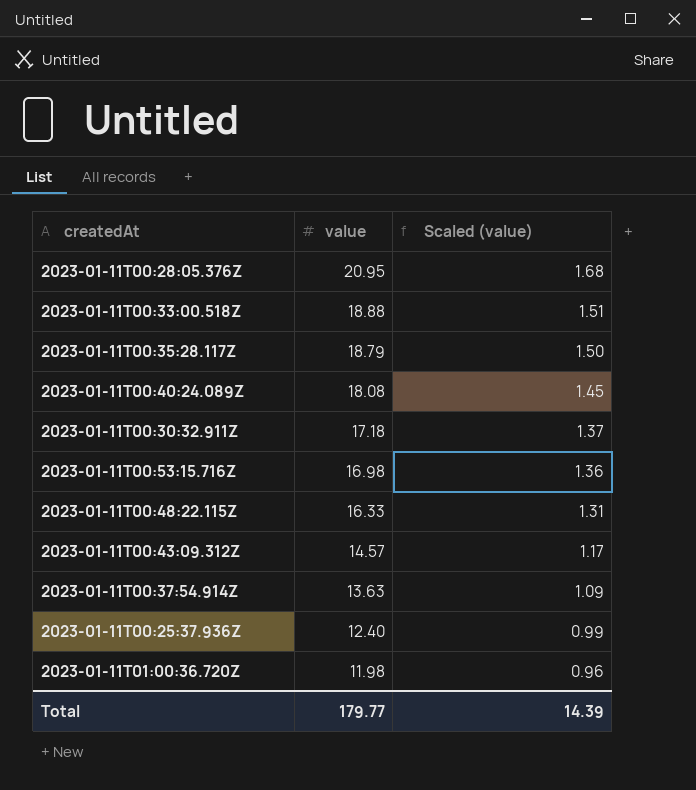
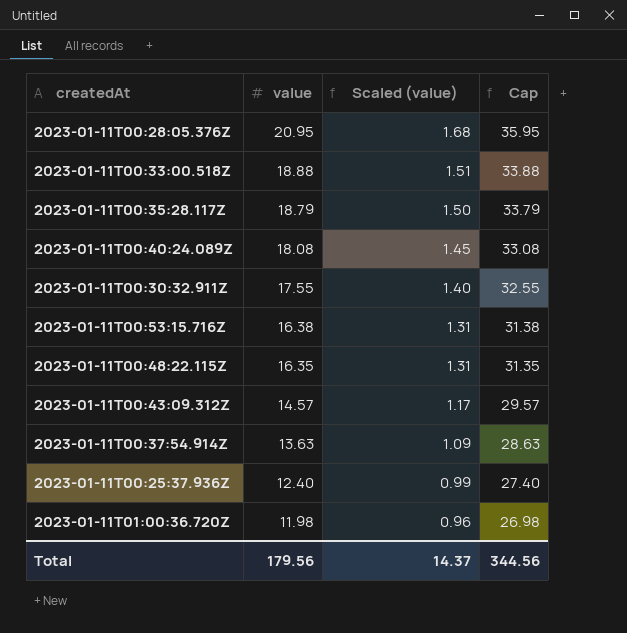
column Cap | formula: none -> [value] + 15
2023-01-11T00:30:32.911Z | value: 17.18 -> 17.55
2023-01-11T00:30:32.911Z | Scaled (value): 1.37 -> 1.40
2023-01-11T00:53:15.716Z | value: 16.98 -> 16.38
2023-01-11T00:53:15.716Z | Scaled (value): 1.36 -> 1.31
2023-01-11T00:48:22.115Z | value: 16.33 -> 16.35
Total | value: 179.77 -> 179.56
Total | Scaled (value): 14.39 -> 14.37

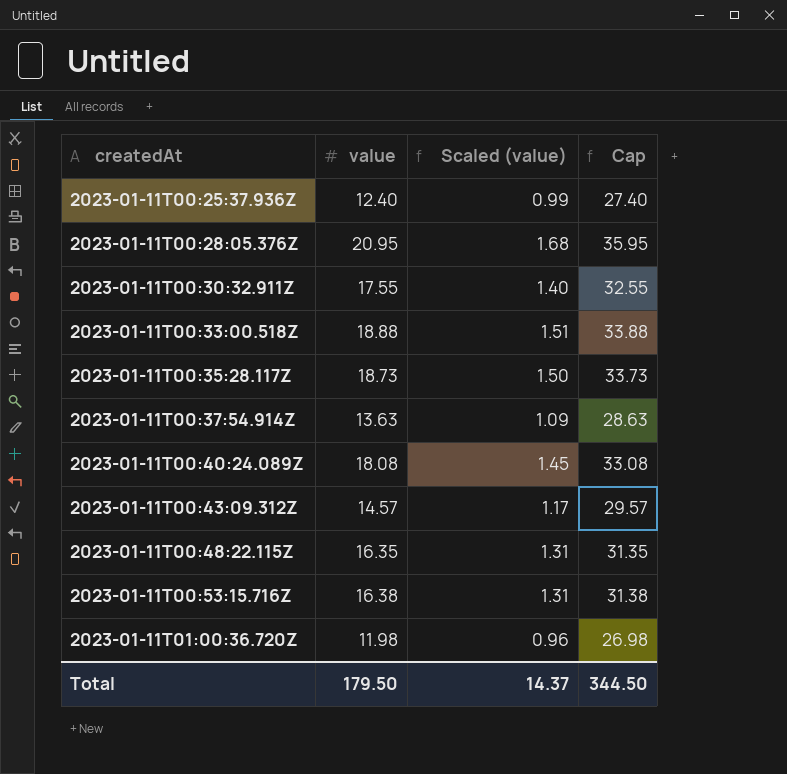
row order: value descending -> createdAt ascending
2023-01-11T00:35:28.117Z | value: 18.79 -> 18.73
2023-01-11T00:35:28.117Z | Cap: 33.79 -> 33.73
Total | value: 179.56 -> 179.50
Total | Cap: 344.56 -> 344.50

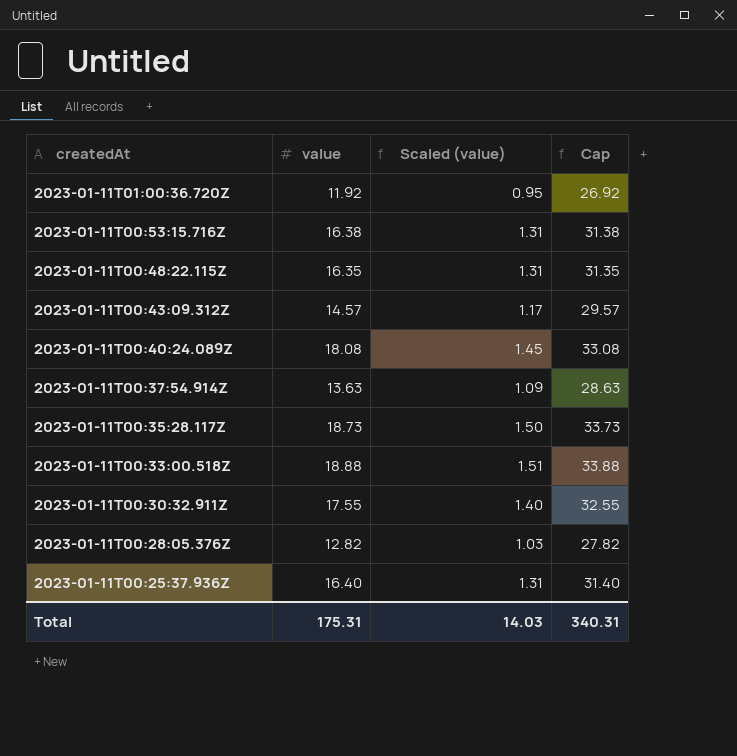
row order: createdAt ascending -> createdAt descending
2023-01-11T01:00:36.720Z | value: 11.98 -> 11.92
2023-01-11T01:00:36.720Z | Scaled (value): 0.96 -> 0.95
2023-01-11T01:00:36.720Z | Cap: 26.98 -> 26.92
2023-01-11T00:28:05.376Z | value: 20.95 -> 12.82
2023-01-11T00:28:05.376Z | Scaled (value): 1.68 -> 1.03
2023-01-11T00:28:05.376Z | Cap: 35.95 -> 27.82
2023-01-11T00:25:37.936Z | value: 12.40 -> 16.40
2023-01-11T00:25:37.936Z | Scaled (value): 0.99 -> 1.31
2023-01-11T00:25:37.936Z | Cap: 27.40 -> 31.40
Total | value: 179.50 -> 175.31
Total | Scaled (value): 14.37 -> 14.03
Total | Cap: 344.50 -> 340.31

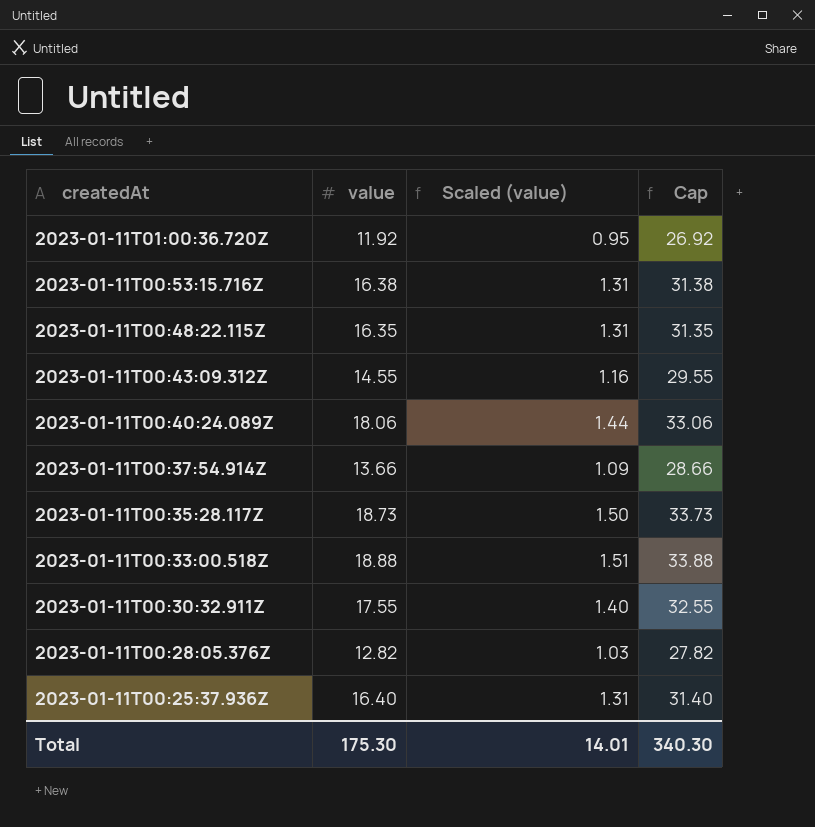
2023-01-11T00:43:09.312Z | value: 14.57 -> 14.55
2023-01-11T00:43:09.312Z | Scaled (value): 1.17 -> 1.16
2023-01-11T00:43:09.312Z | Cap: 29.57 -> 29.55
2023-01-11T00:40:24.089Z | value: 18.08 -> 18.06
2023-01-11T00:40:24.089Z | Scaled (value): 1.45 -> 1.44
2023-01-11T00:40:24.089Z | Cap: 33.08 -> 33.06
2023-01-11T00:37:54.914Z | value: 13.63 -> 13.66
2023-01-11T00:37:54.914Z | Cap: 28.63 -> 28.66
Total | value: 175.31 -> 175.30
Total | Scaled (value): 14.03 -> 14.01
Total | Cap: 340.31 -> 340.30

